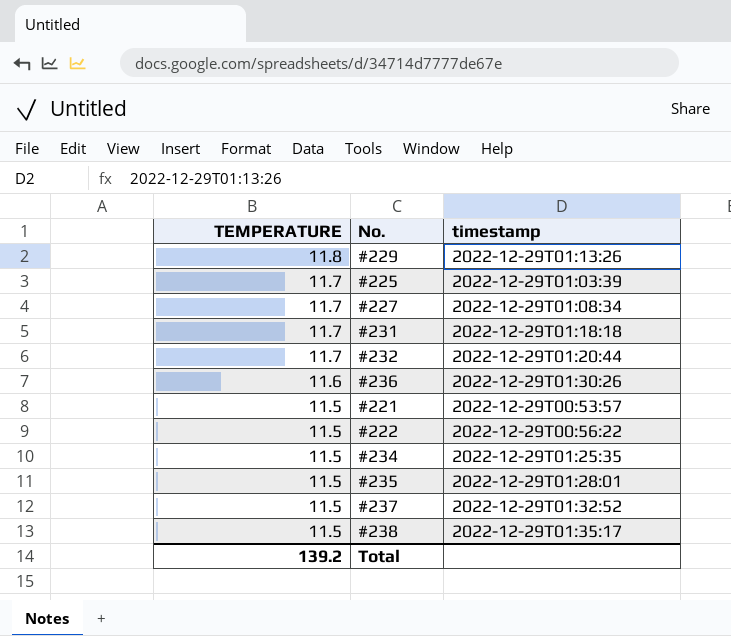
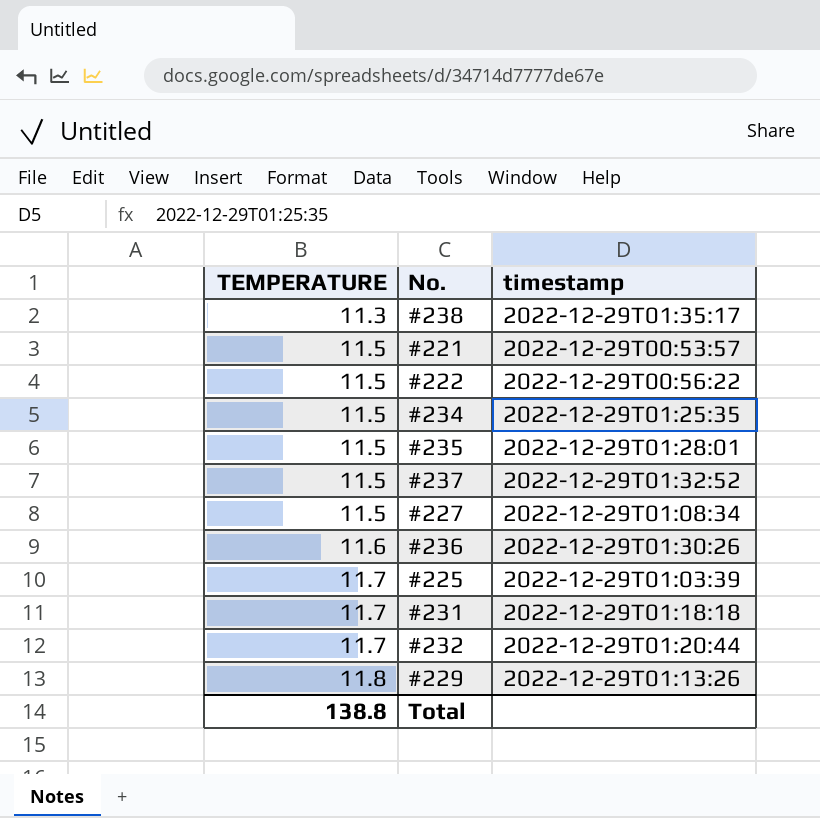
row order: TEMPERATURE descending -> TEMPERATURE ascending
#238 | TEMPERATURE: 11.5 -> 11.3
#227 | TEMPERATURE: 11.7 -> 11.5
Total | TEMPERATURE: 139.2 -> 138.8

